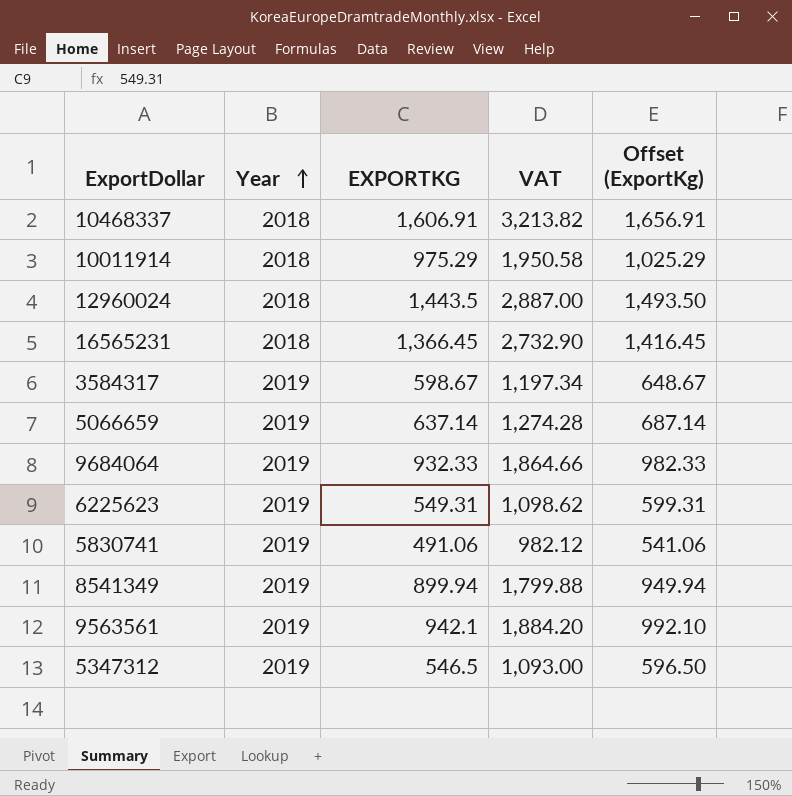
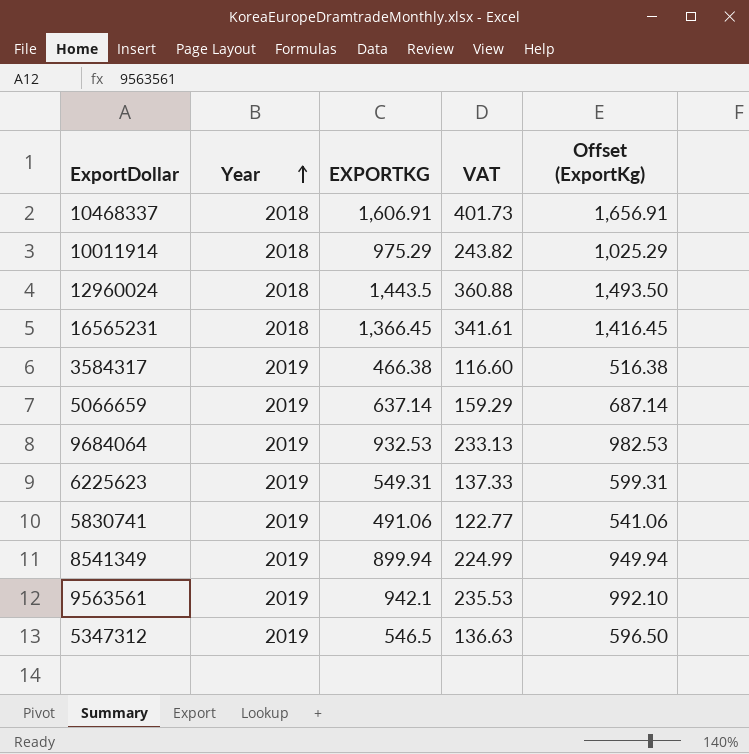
column VAT | formula: [EXPORTKG] * 2 -> [EXPORTKG] * 0.25
3584317 | EXPORTKG: 598.67 -> 466.38
3584317 | Offset (ExportKg): 648.67 -> 516.38
9684064 | EXPORTKG: 932.33 -> 932.53
9684064 | Offset (ExportKg): 982.33 -> 982.53

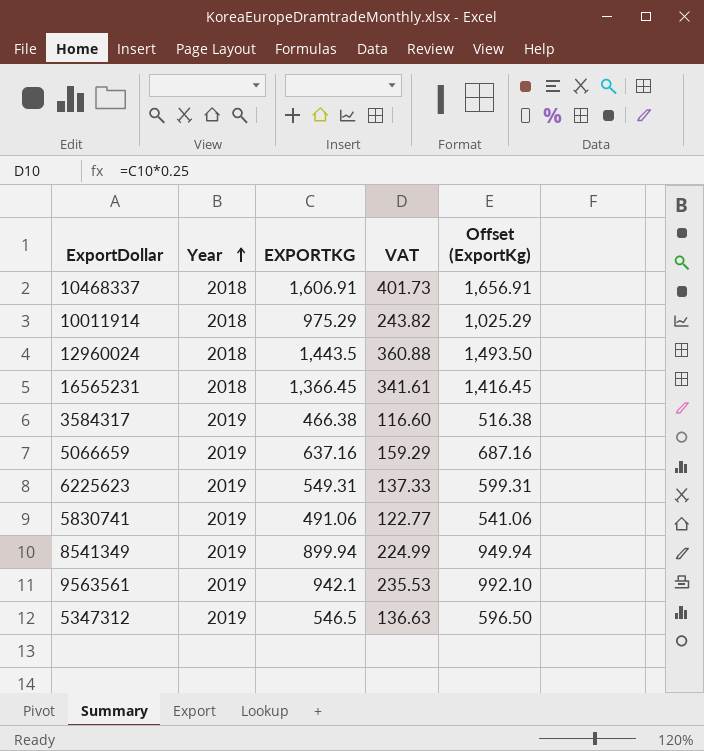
row 9684064: 2019 | 932.53 | 233.13 | 982.53 -> none
5066659 | EXPORTKG: 637.14 -> 637.16
5066659 | Offset (ExportKg): 687.14 -> 687.16

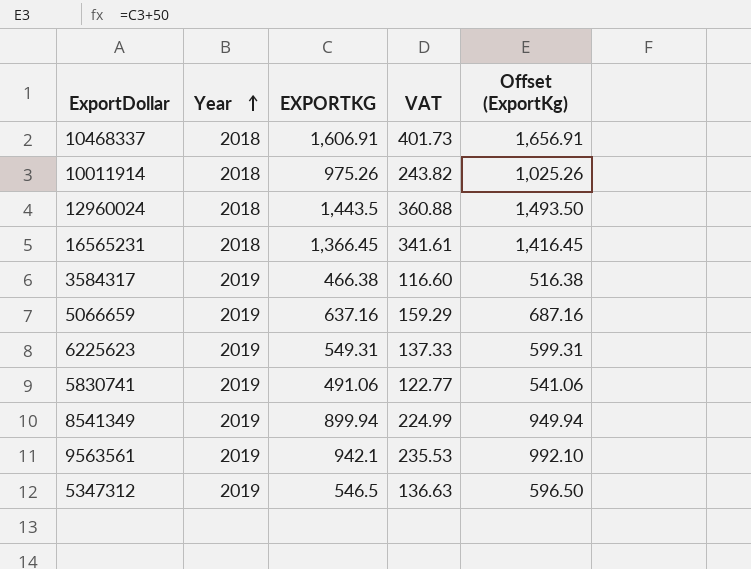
10011914 | EXPORTKG: 975.29 -> 975.26
10011914 | Offset (ExportKg): 1,025.29 -> 1,025.26

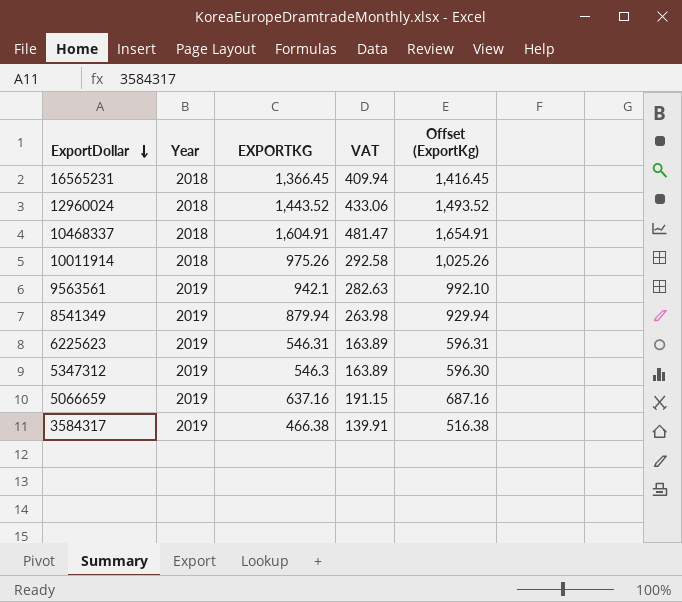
row order: Year ascending -> ExportDollar descending
column VAT | formula: [EXPORTKG] * 0.25 -> [EXPORTKG] * 0.3
row 5830741: 2019 | 491.06 | 122.77 | 541.06 -> none
12960024 | EXPORTKG: 1,443.5 -> 1,443.52
12960024 | Offset (ExportKg): 1,493.50 -> 1,493.52
10468337 | EXPORTKG: 1,606.91 -> 1,604.91
10468337 | Offset (ExportKg): 1,656.91 -> 1,654.91
8541349 | EXPORTKG: 899.94 -> 879.94
8541349 | Offset (ExportKg): 949.94 -> 929.94
6225623 | EXPORTKG: 549.31 -> 546.31
6225623 | Offset (ExportKg): 599.31 -> 596.31
5347312 | EXPORTKG: 546.5 -> 546.3
5347312 | Offset (ExportKg): 596.50 -> 596.30

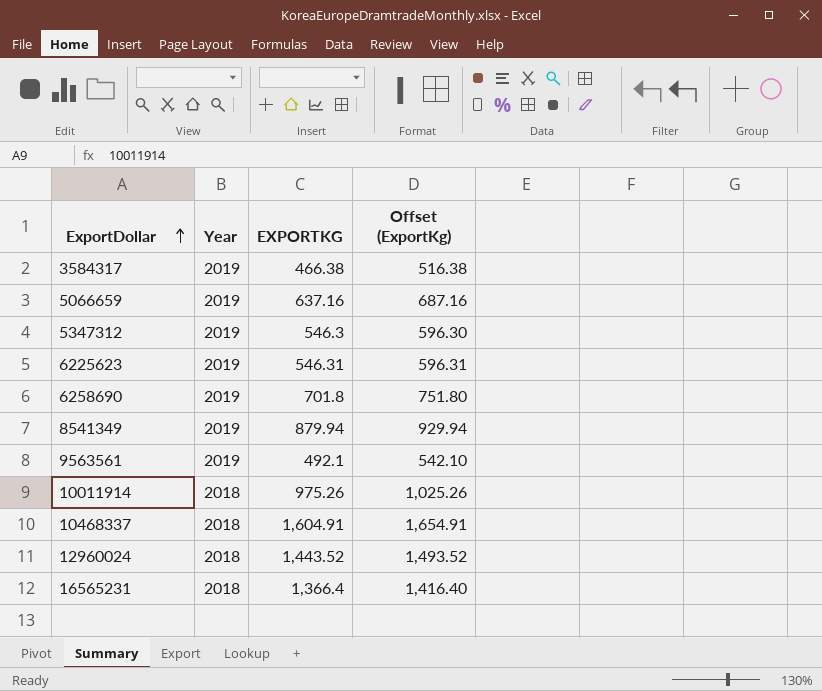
row order: ExportDollar descending -> ExportDollar ascending
column VAT | formula: [EXPORTKG] * 0.3 -> none
row 6258690: none -> 2019 | 701.8 | 751.80
9563561 | EXPORTKG: 942.1 -> 492.1
9563561 | Offset (ExportKg): 992.10 -> 542.10
16565231 | EXPORTKG: 1,366.45 -> 1,366.4
16565231 | Offset (ExportKg): 1,416.45 -> 1,416.40

